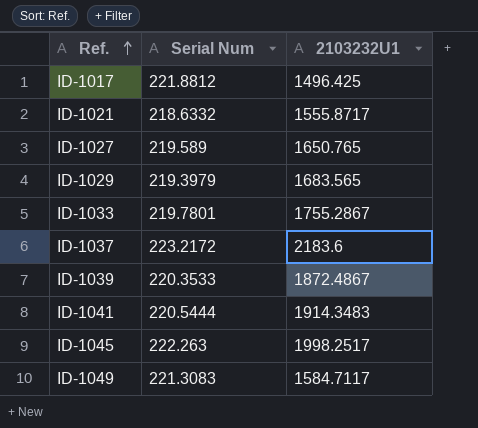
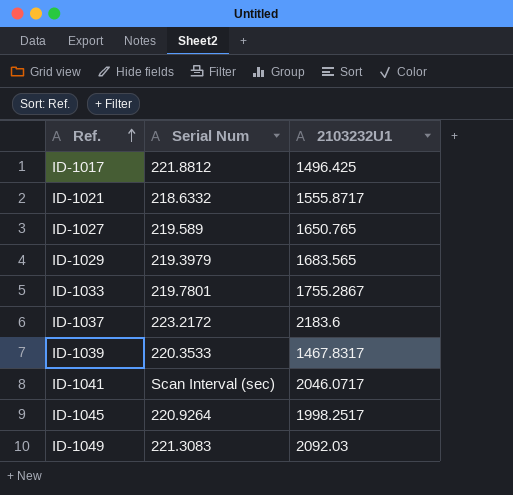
ID-1039 | 2103232U1: 1872.4867 -> 1467.8317
ID-1041 | Serial Num: 220.5444 -> Scan Interval (sec)
ID-1041 | 2103232U1: 1914.3483 -> 2046.0717
ID-1045 | Serial Num: 222.263 -> 220.9264
ID-1049 | 2103232U1: 1584.7117 -> 2092.03

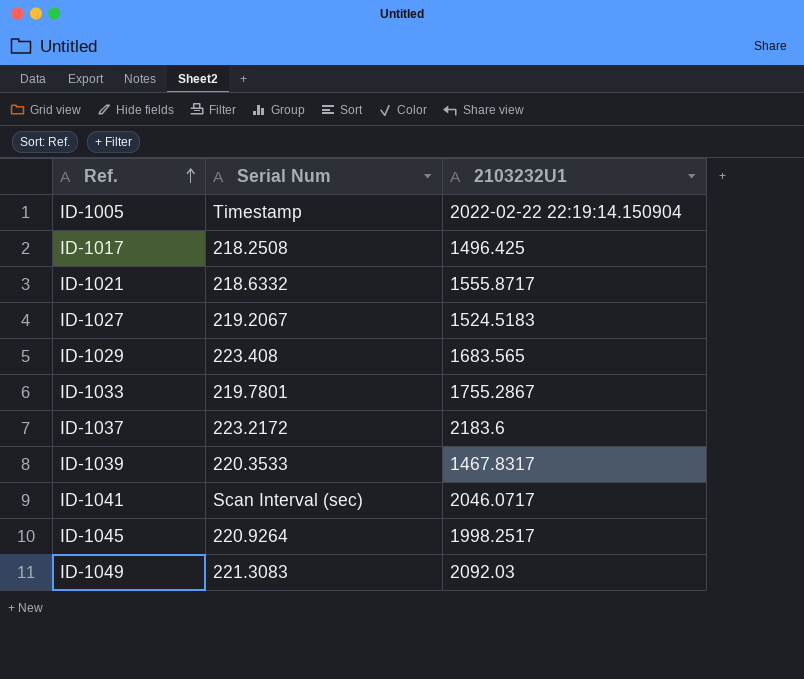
row ID-1005: none -> Timestamp | 2022-02-22 22:19:14.150904
ID-1017 | Serial Num: 221.8812 -> 218.2508
ID-1027 | Serial Num: 219.589 -> 219.2067
ID-1027 | 2103232U1: 1650.765 -> 1524.5183
ID-1029 | Serial Num: 219.3979 -> 223.408

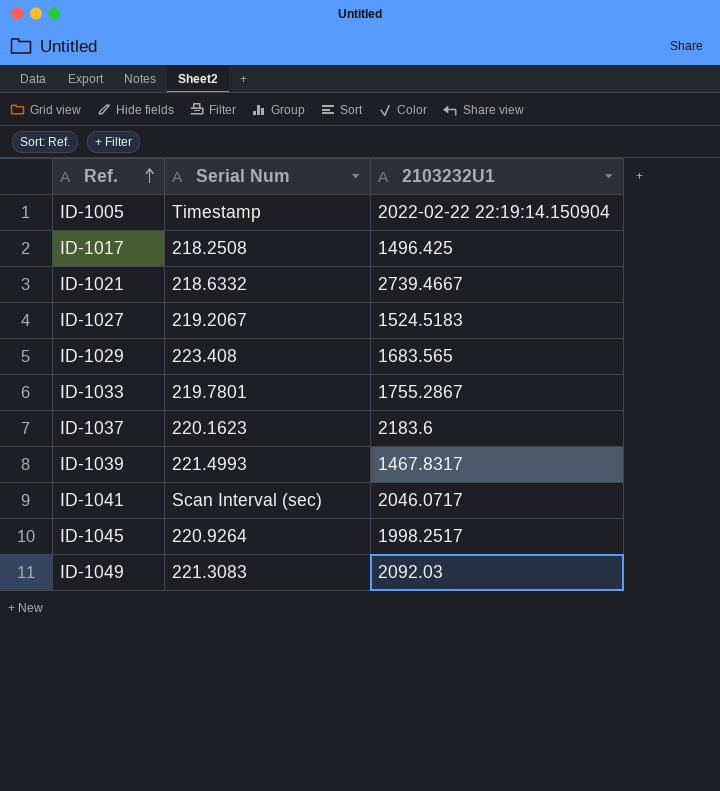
ID-1021 | 2103232U1: 1555.8717 -> 2739.4667
ID-1037 | Serial Num: 223.2172 -> 220.1623
ID-1039 | Serial Num: 220.3533 -> 221.4993

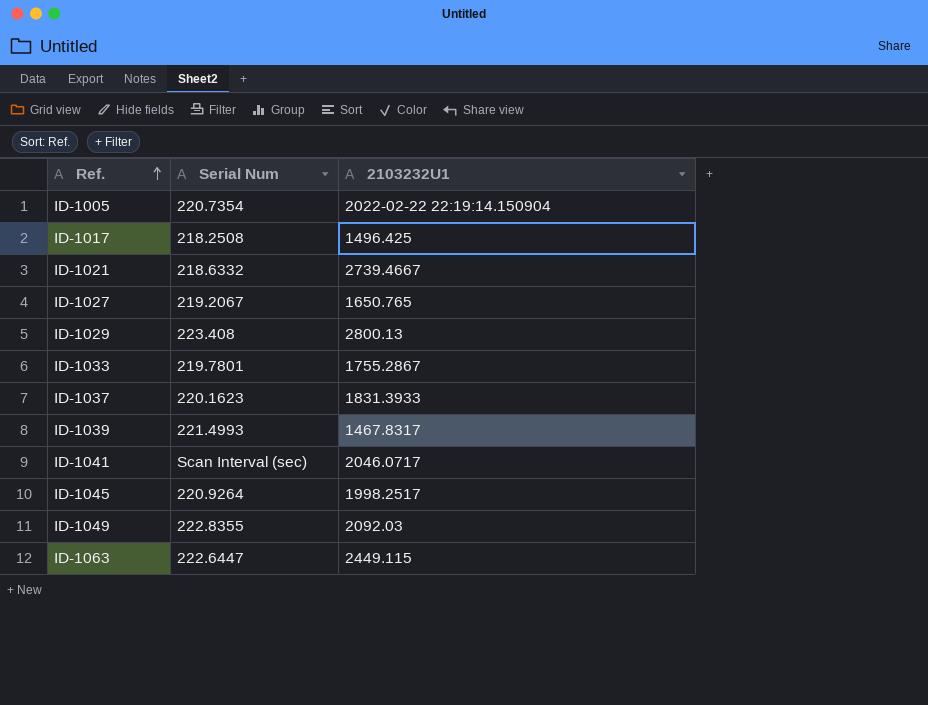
ID-1005 | Serial Num: Timestamp -> 220.7354
ID-1027 | 2103232U1: 1524.5183 -> 1650.765
ID-1029 | 2103232U1: 1683.565 -> 2800.13
ID-1037 | 2103232U1: 2183.6 -> 1831.3933
ID-1049 | Serial Num: 221.3083 -> 222.8355
row ID-1063: none -> 222.6447 | 2449.115

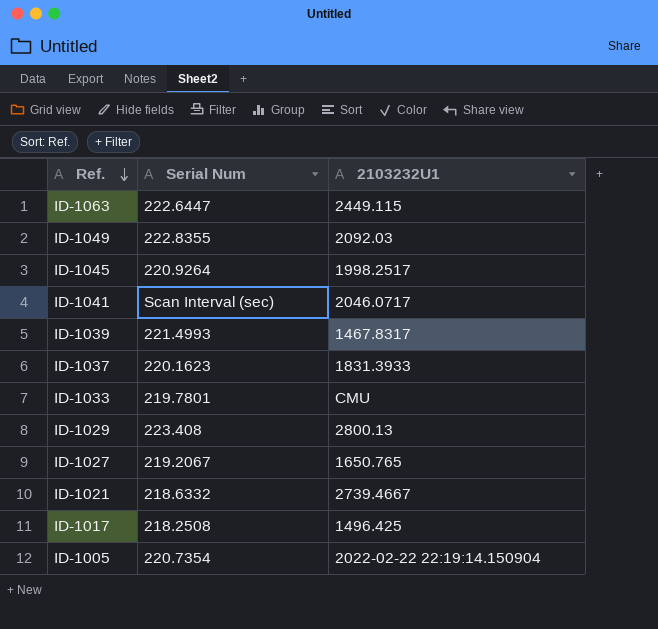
row order: Ref. ascending -> Ref. descending
ID-1033 | 2103232U1: 1755.2867 -> CMU

